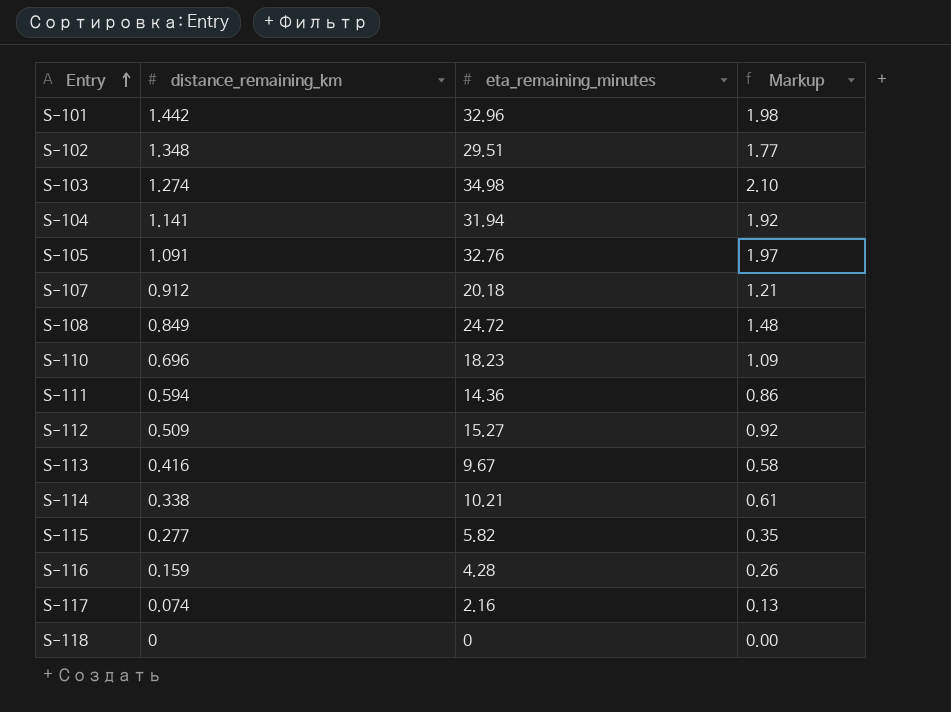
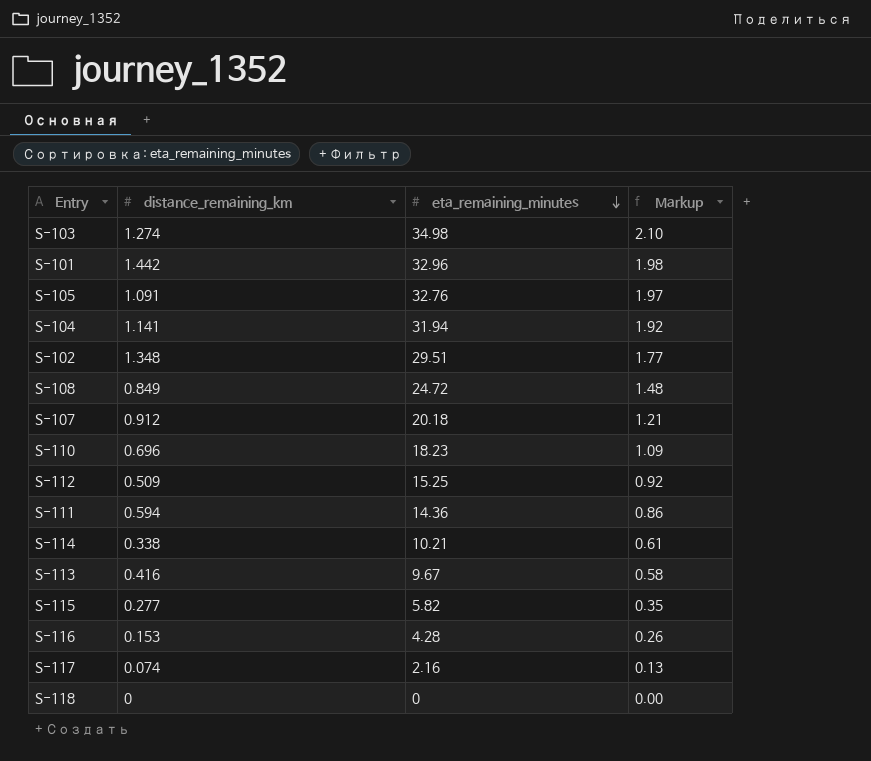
row order: Entry ascending -> eta_remaining_minutes descending
S-112 | eta_remaining_minutes: 15.27 -> 15.25
S-116 | distance_remaining_km: 0.159 -> 0.153

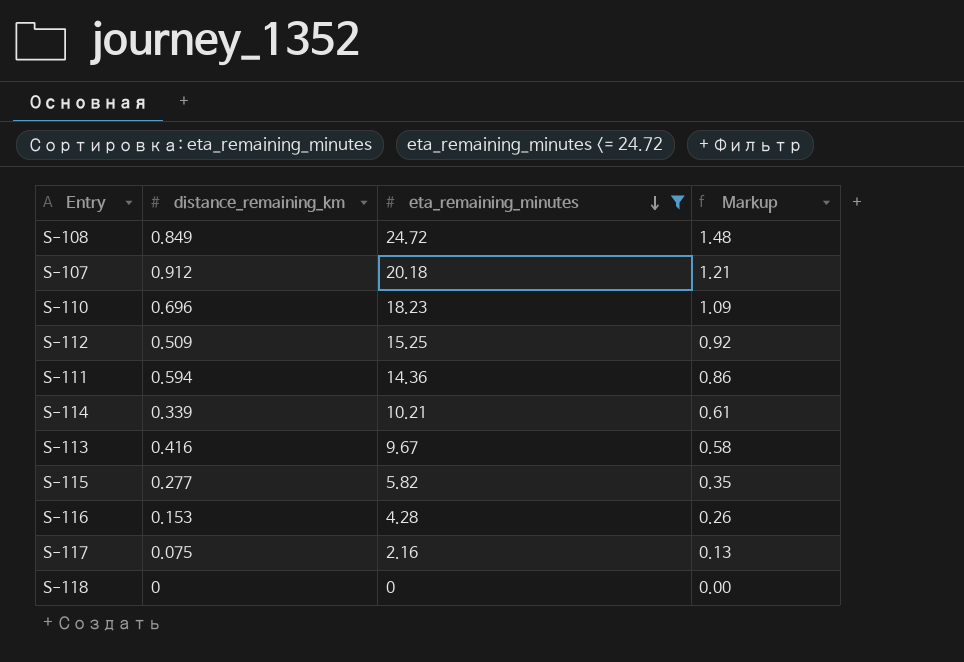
filter: none -> eta_remaining_minutes <= 24.72
S-114 | distance_remaining_km: 0.338 -> 0.339
S-117 | distance_remaining_km: 0.074 -> 0.075

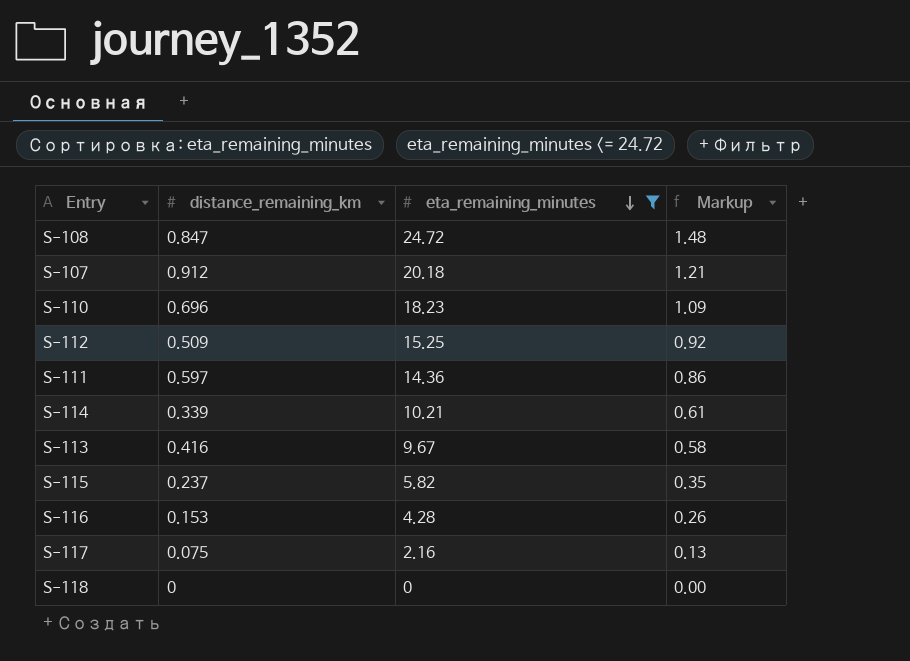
S-108 | distance_remaining_km: 0.849 -> 0.847
S-111 | distance_remaining_km: 0.594 -> 0.597
S-115 | distance_remaining_km: 0.277 -> 0.237

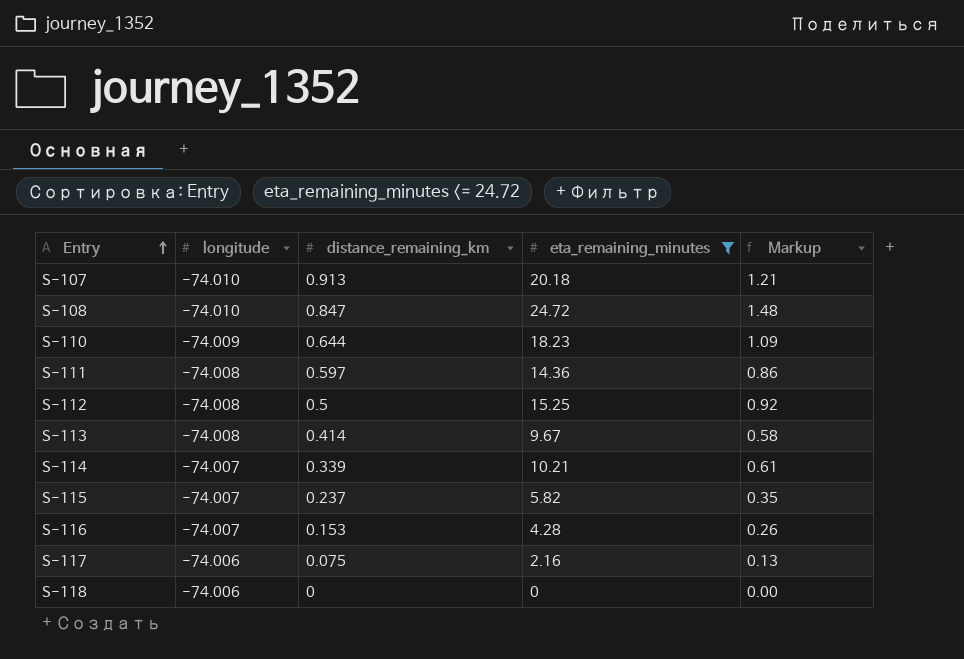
row order: eta_remaining_minutes descending -> Entry ascending
column longitude | position: none -> 2
S-107 | distance_remaining_km: 0.912 -> 0.913
S-110 | distance_remaining_km: 0.696 -> 0.644
S-112 | distance_remaining_km: 0.509 -> 0.5
S-113 | distance_remaining_km: 0.416 -> 0.414

